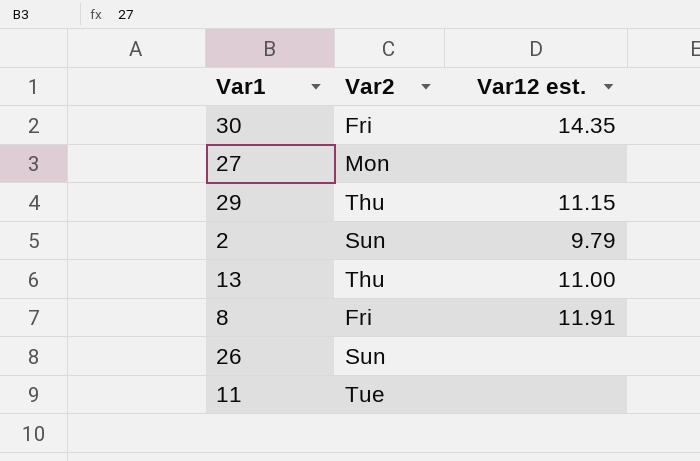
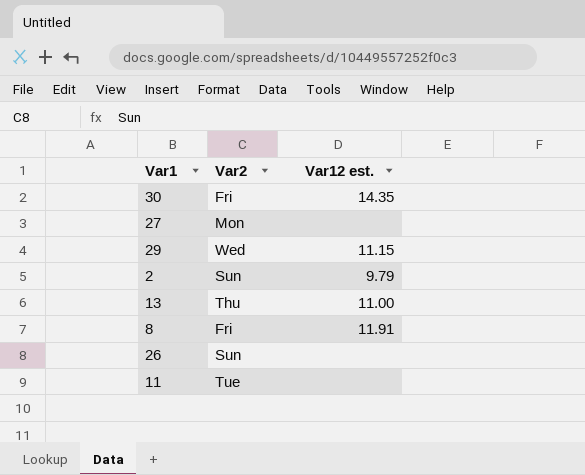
29 | Var2: Thu -> Wed

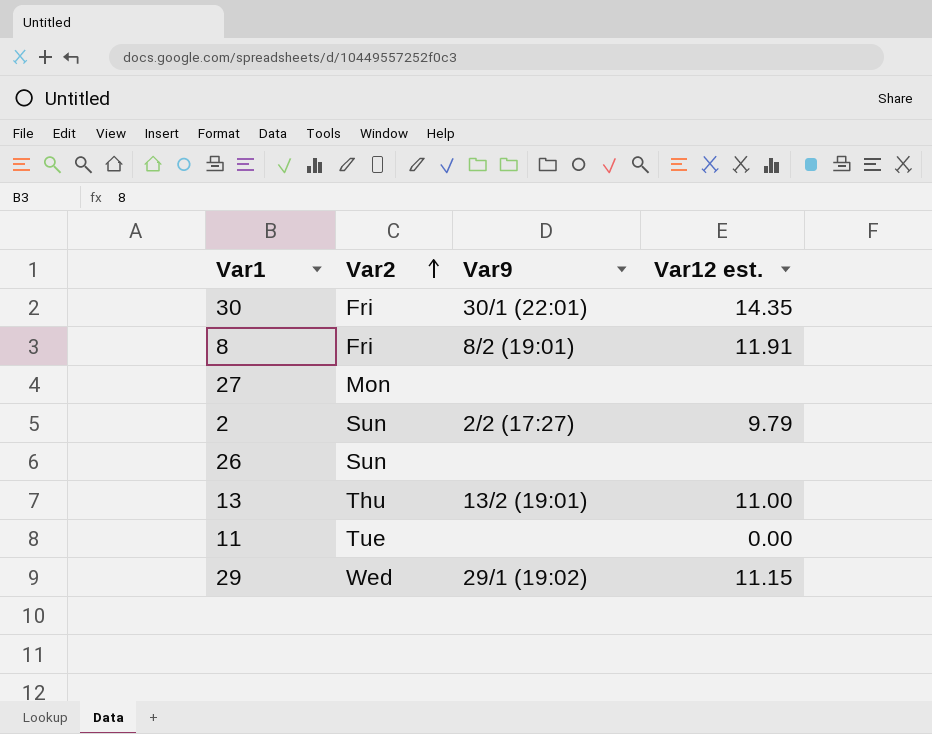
row order: none -> Var2 ascending
column Var9 | position: none -> 3
11 | Var12 est.: none -> 0.00

